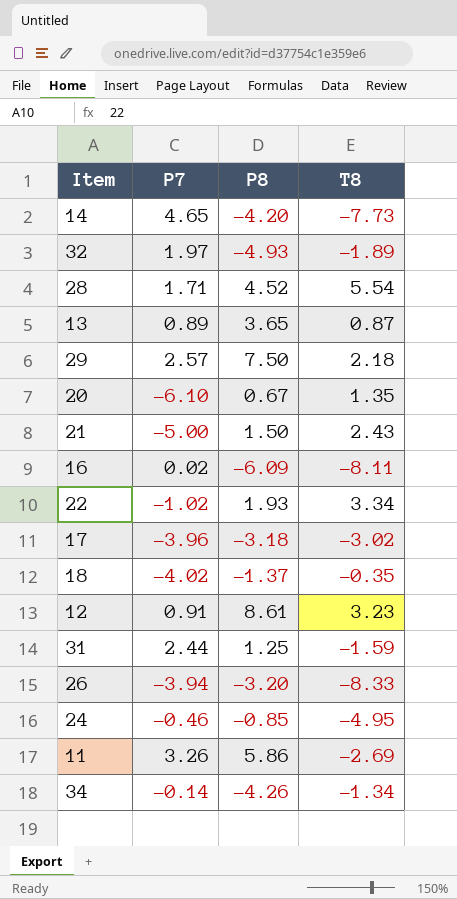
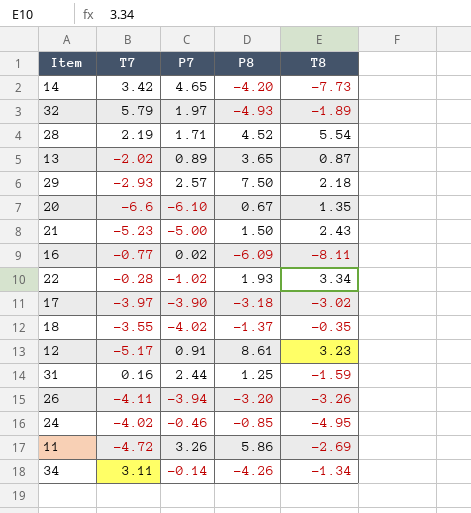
column T7 | position: none -> 2
17 | P7: -3.96 -> -3.90
26 | T8: -8.33 -> -3.26

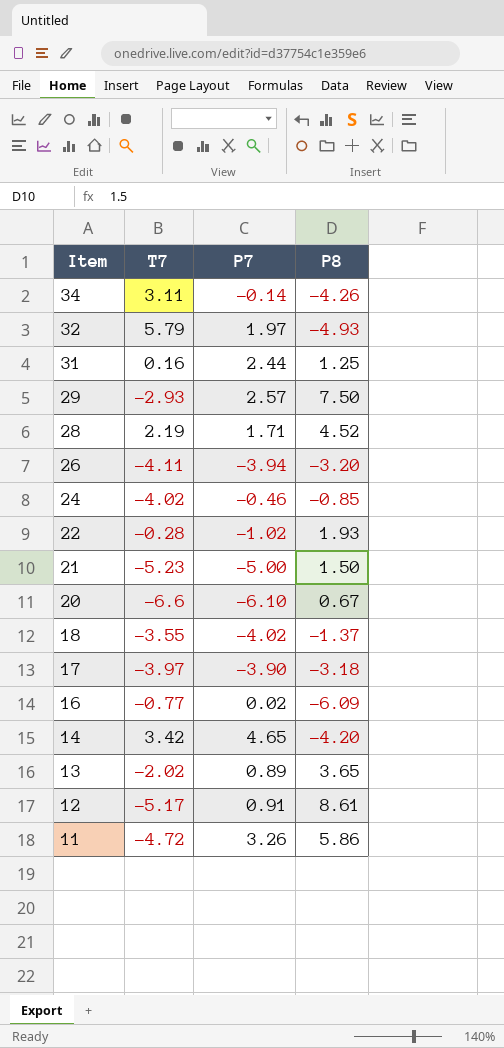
row order: none -> Item descending
column T8 | position: 5 -> none

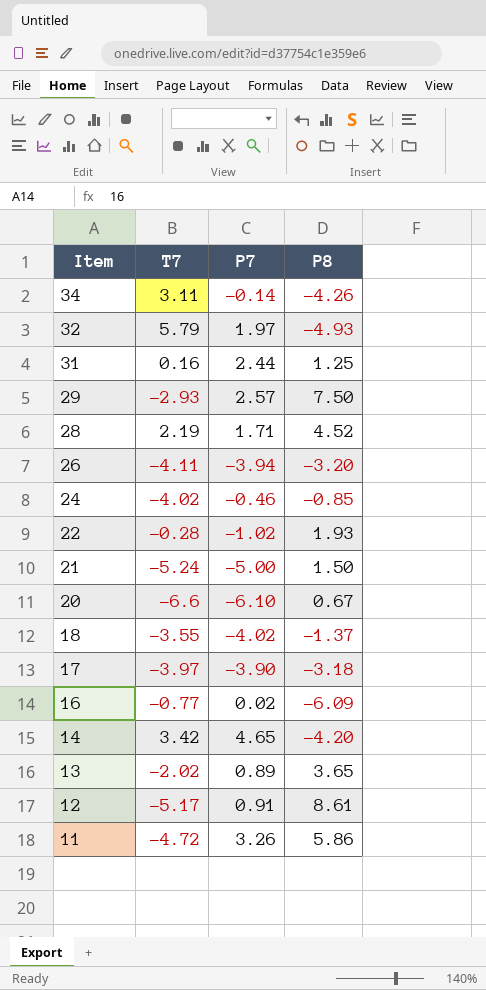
21 | T7: -5.23 -> -5.24

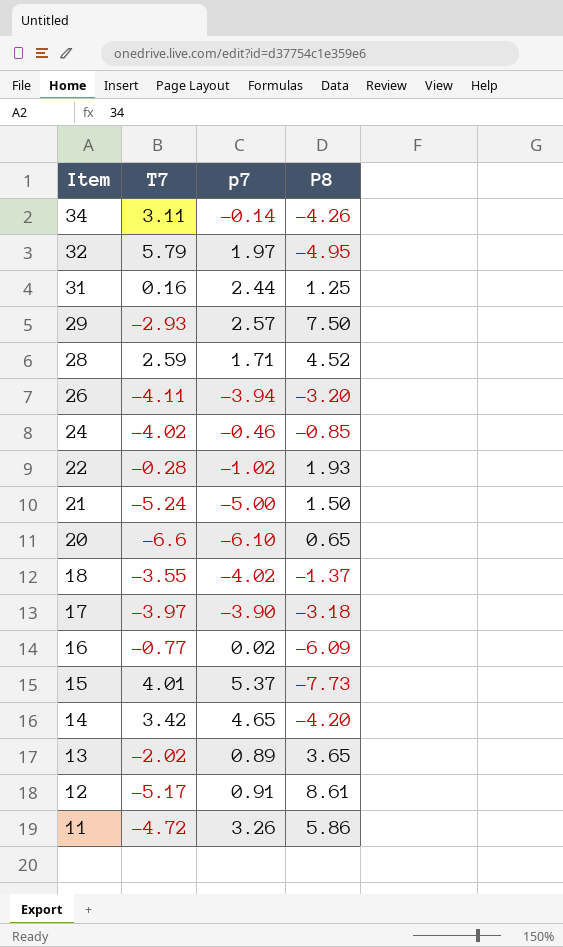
column name: P7 -> p7
32 | P8: -4.93 -> -4.95
28 | T7: 2.19 -> 2.59
20 | P8: 0.67 -> 0.65
row 15: none -> 4.01 | 5.37 | -7.73

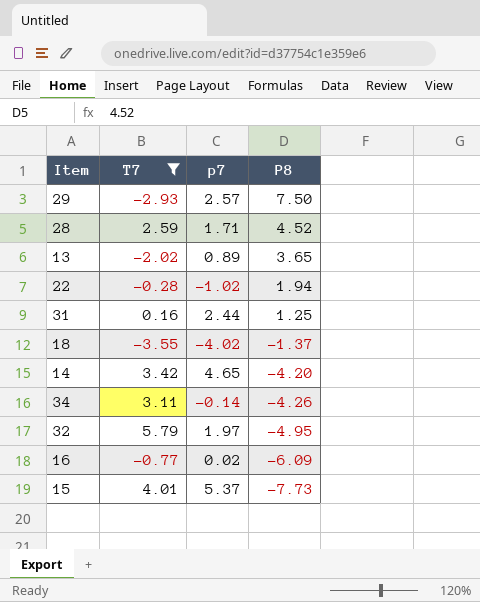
filter: none -> T7 >= -3.55
row order: Item descending -> P8 descending
22 | P8: 1.93 -> 1.94

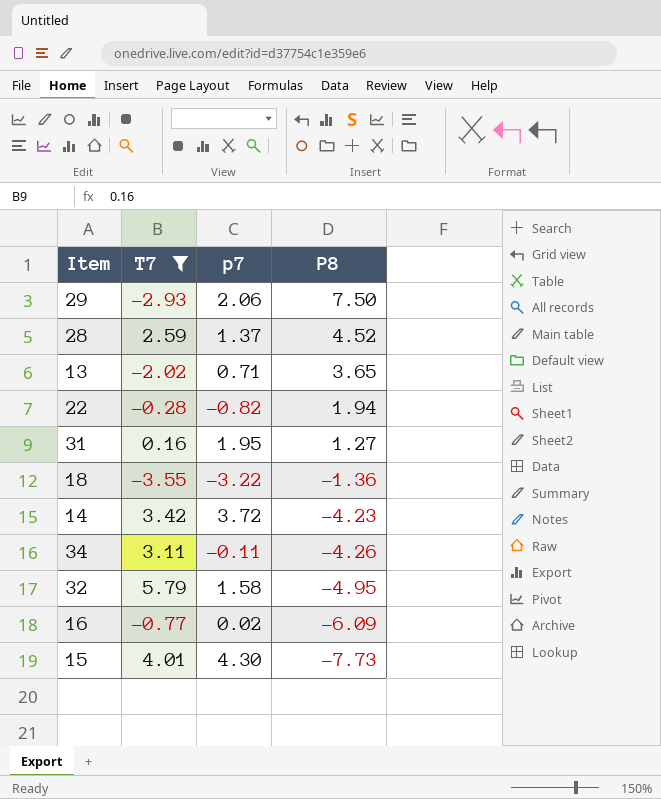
29 | p7: 2.57 -> 2.06
28 | p7: 1.71 -> 1.37
13 | p7: 0.89 -> 0.71
22 | p7: -1.02 -> -0.82
31 | p7: 2.44 -> 1.95
31 | P8: 1.25 -> 1.27
18 | p7: -4.02 -> -3.22
18 | P8: -1.37 -> -1.36
14 | p7: 4.65 -> 3.72
14 | P8: -4.20 -> -4.23
34 | p7: -0.14 -> -0.11
32 | p7: 1.97 -> 1.58
15 | p7: 5.37 -> 4.30

